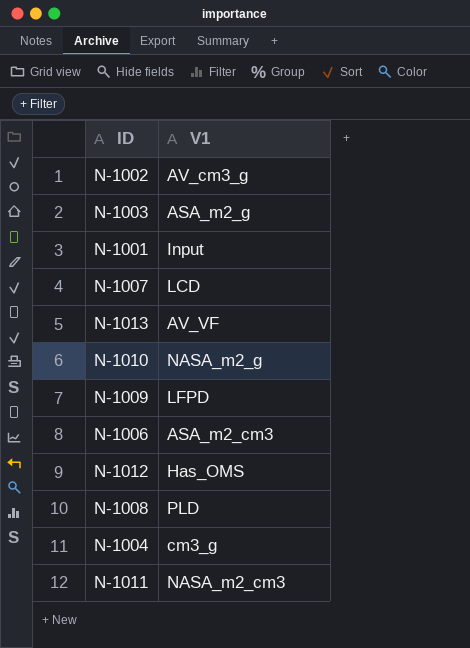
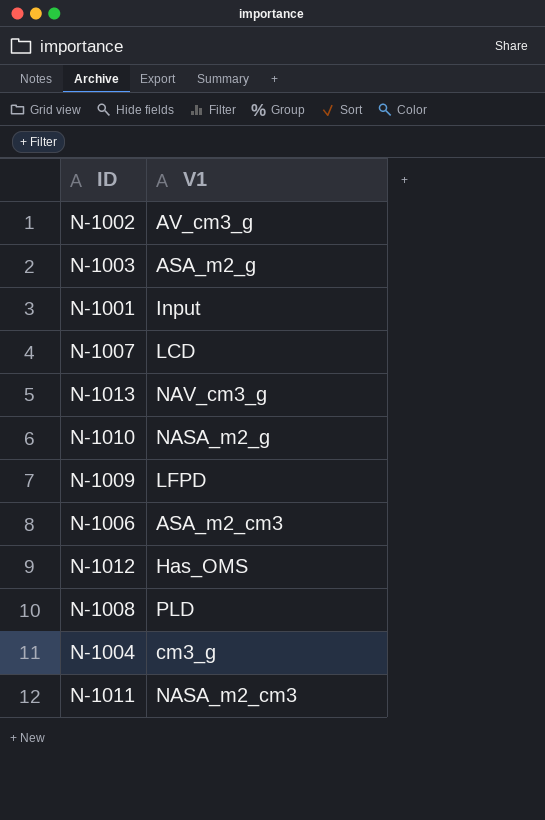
N-1013 | V1: AV_VF -> NAV_cm3_g

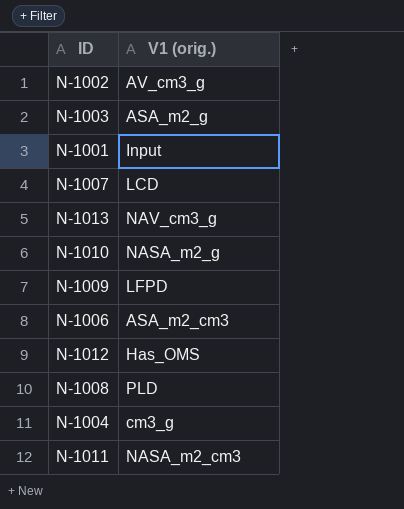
column name: V1 -> V1 (orig.)

